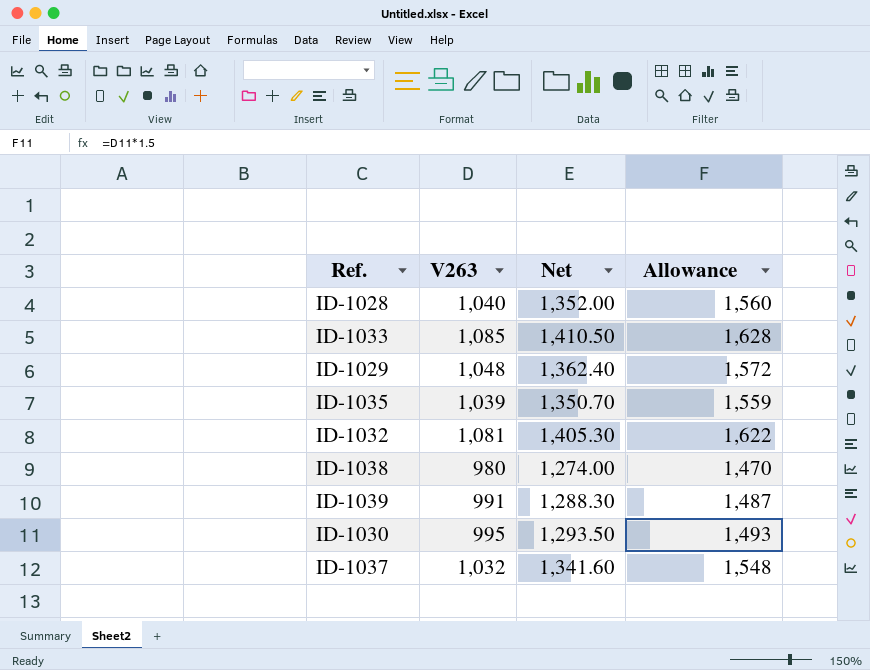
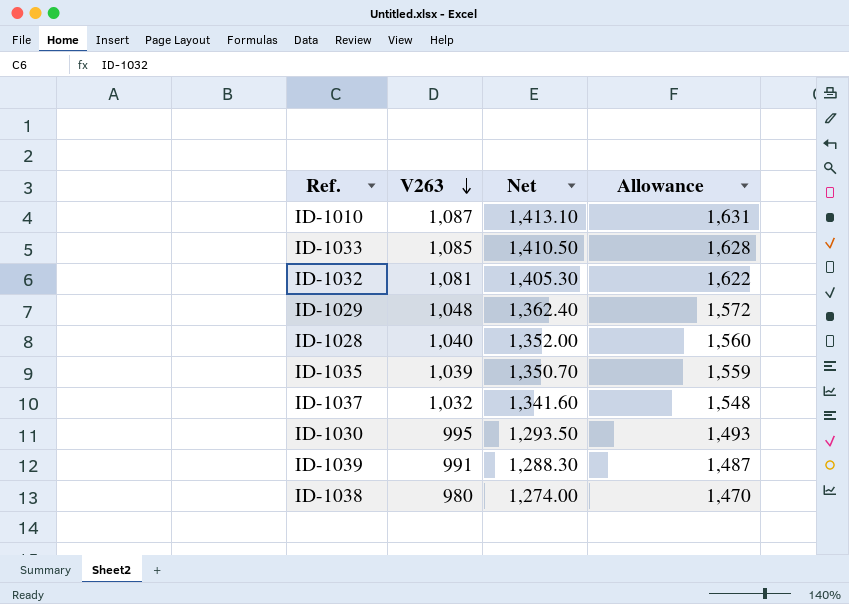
row order: none -> V263 descending
row ID-1010: none -> 1,087 | 1,413.10 | 1,631

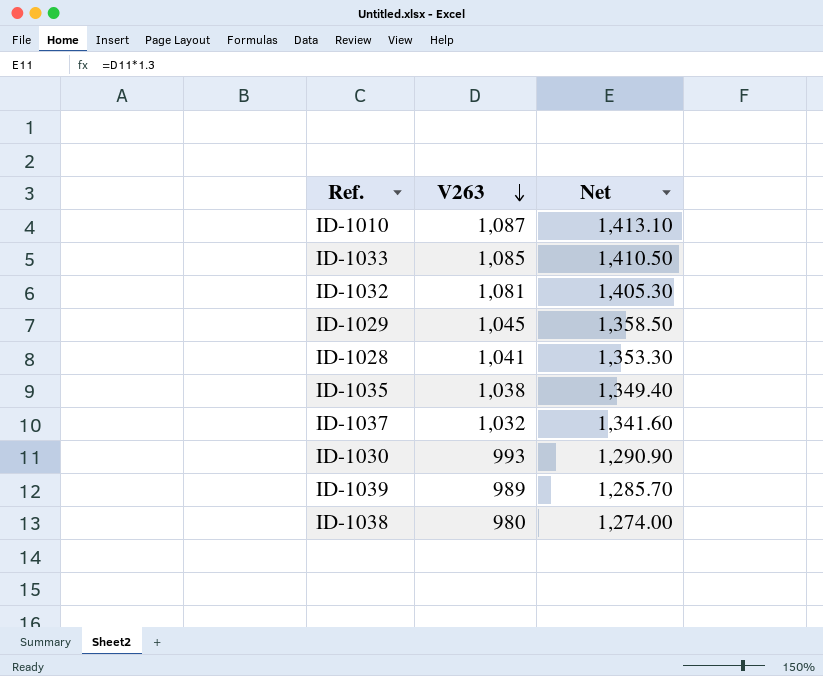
column Allowance | formula: [V263] * 1.5 -> none
ID-1029 | V263: 1,048 -> 1,045
ID-1029 | Net: 1,362.40 -> 1,358.50
ID-1028 | V263: 1,040 -> 1,041
ID-1028 | Net: 1,352.00 -> 1,353.30
ID-1035 | V263: 1,039 -> 1,038
ID-1035 | Net: 1,350.70 -> 1,349.40
ID-1030 | V263: 995 -> 993
ID-1030 | Net: 1,293.50 -> 1,290.90
ID-1039 | V263: 991 -> 989
ID-1039 | Net: 1,288.30 -> 1,285.70

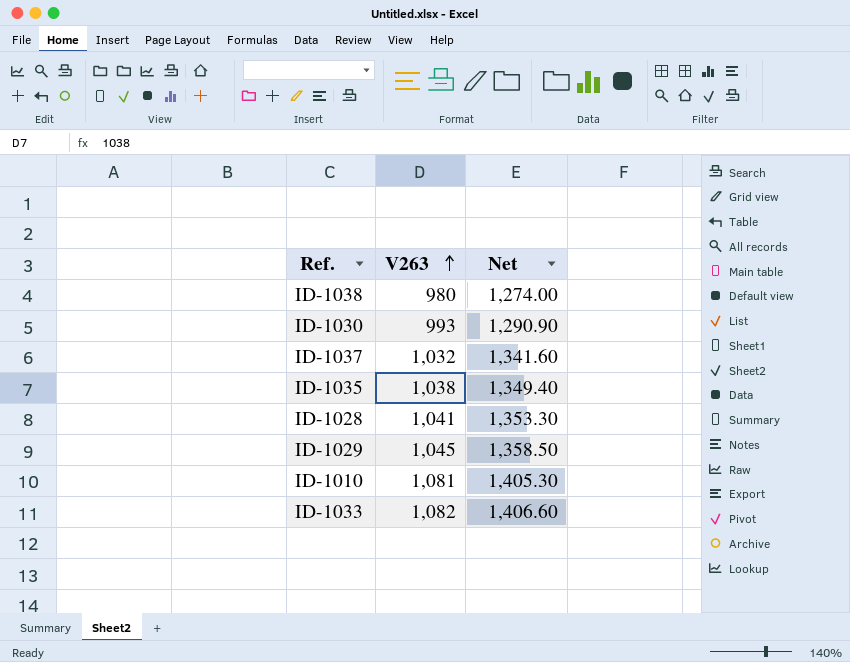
row order: V263 descending -> V263 ascending
row ID-1032: 1,081 | 1,405.30 -> none
row ID-1039: 989 | 1,285.70 -> none
ID-1010 | V263: 1,087 -> 1,081
ID-1010 | Net: 1,413.10 -> 1,405.30
ID-1033 | V263: 1,085 -> 1,082
ID-1033 | Net: 1,410.50 -> 1,406.60

